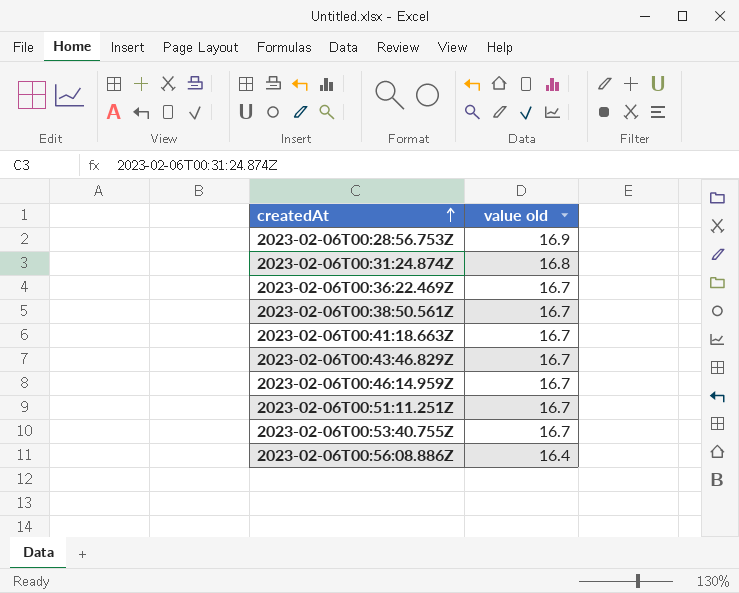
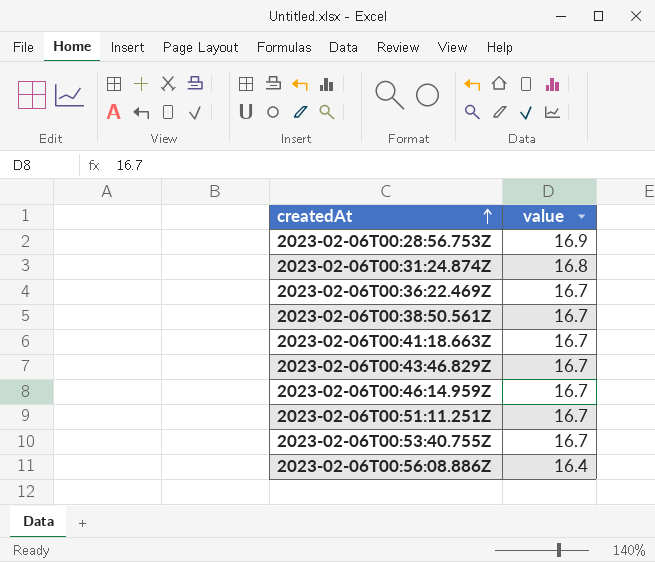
column name: value old -> value

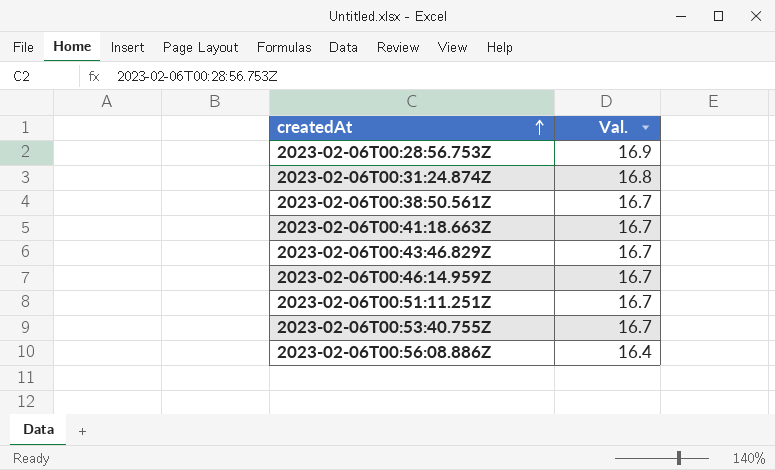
column name: value -> Val.
row 2023-02-06T00:36:22.469Z: 16.7 -> none

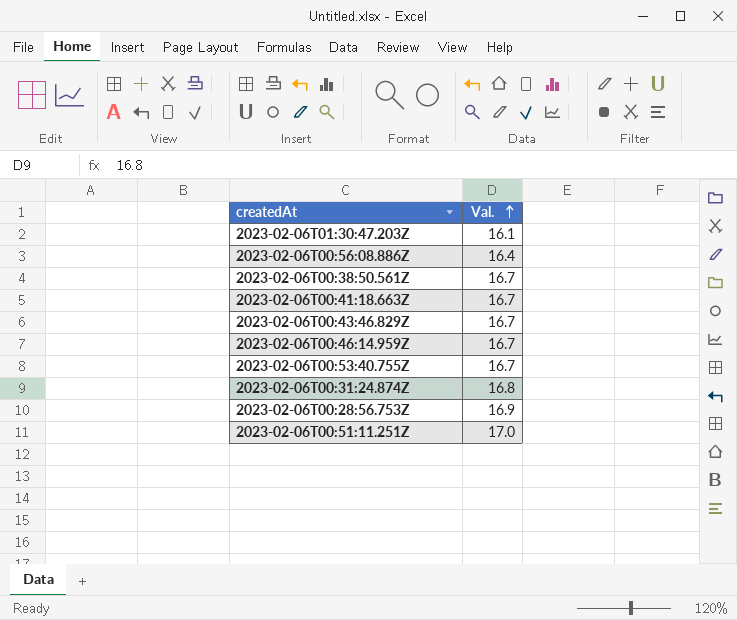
row order: createdAt ascending -> Val. ascending
row 2023-02-06T01:30:47.203Z: none -> 16.1
2023-02-06T00:51:11.251Z | Val.: 16.7 -> 17.0

